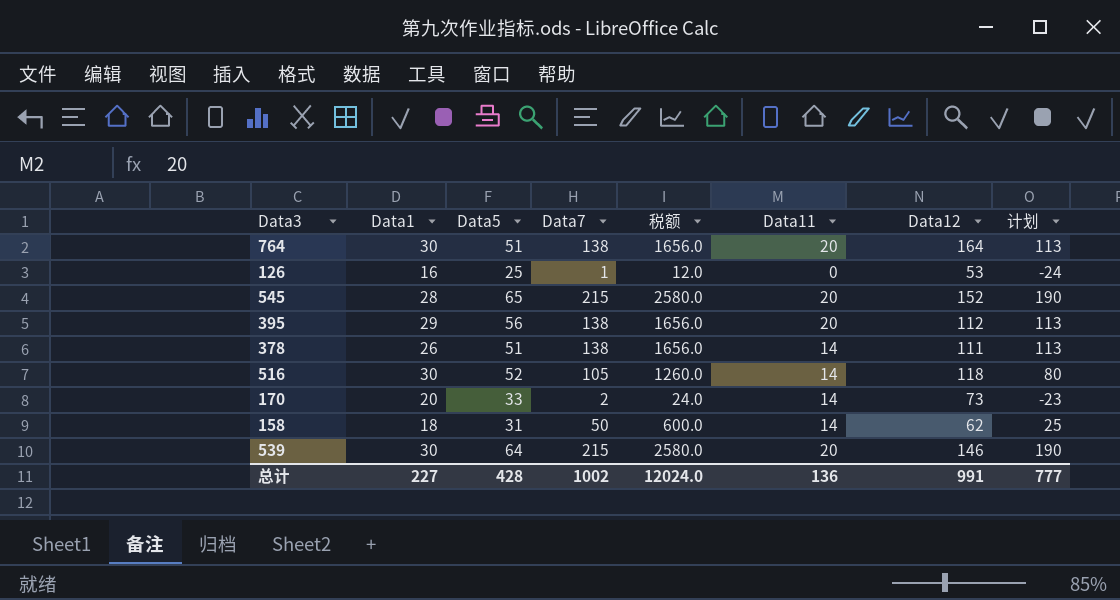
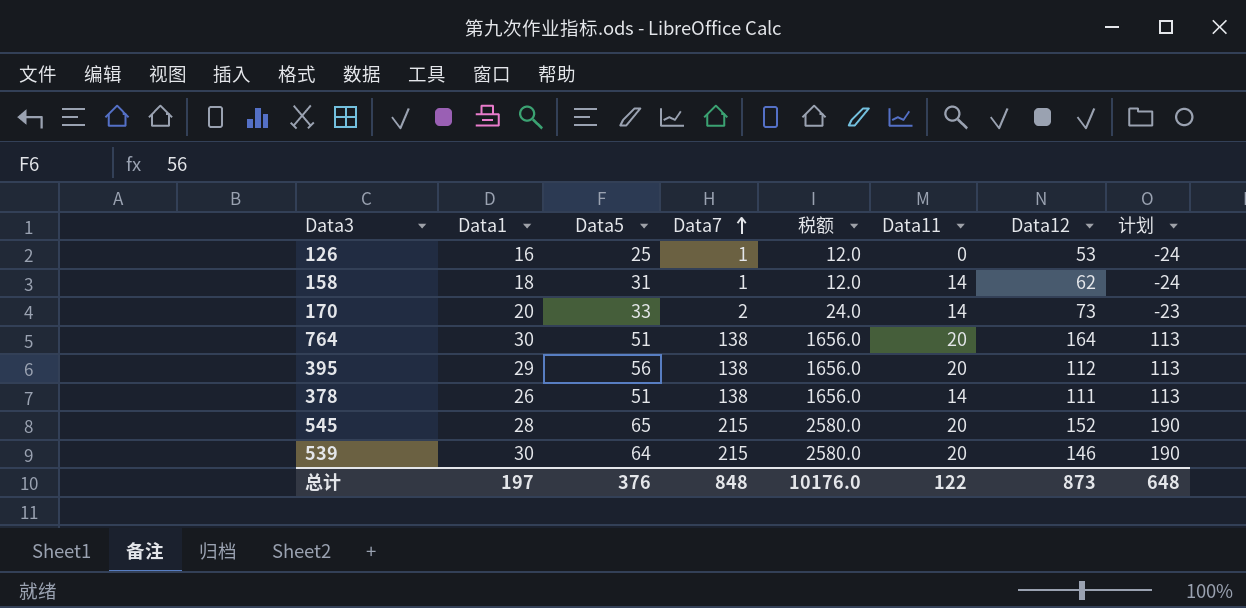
row order: none -> Data7 ascending
row 516: 30 | 52 | 105 | 1260.0 | 14 | 118 | 80 -> none
158 | Data7: 50 -> 1
158 | 税额: 600.0 -> 12.0
158 | 计划: 25 -> -24
总计 | Data1: 227 -> 197
总计 | Data5: 428 -> 376
总计 | Data7: 1002 -> 848
总计 | 税额: 12024.0 -> 10176.0
总计 | Data11: 136 -> 122
总计 | Data12: 991 -> 873
总计 | 计划: 777 -> 648

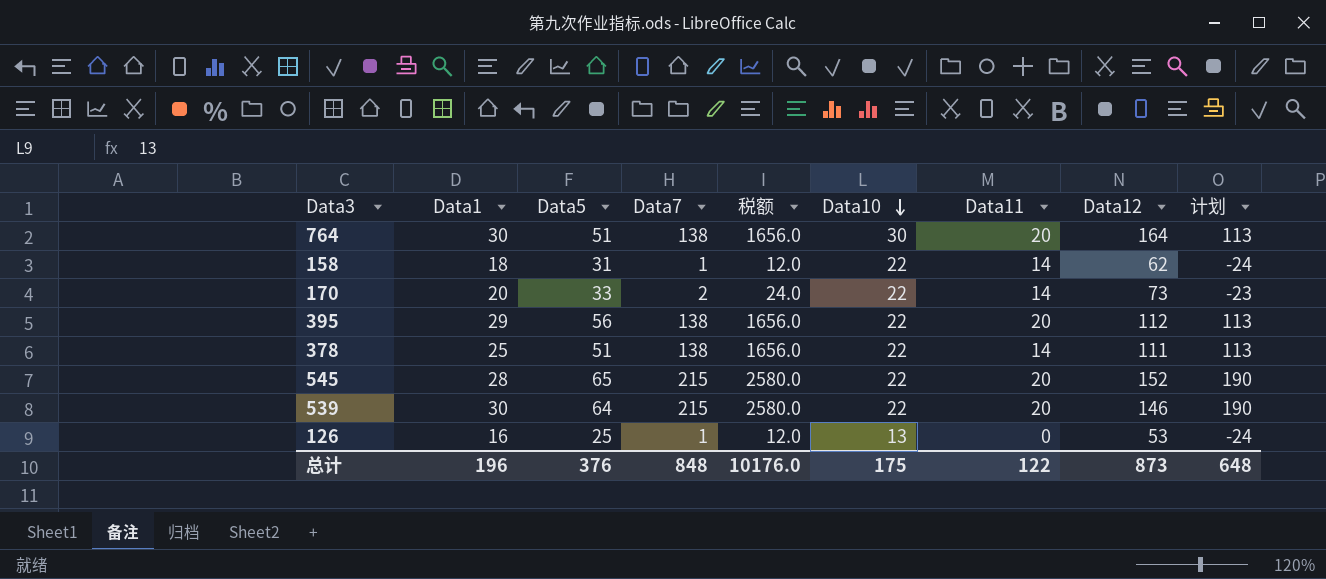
row order: Data7 ascending -> Data10 descending
column Data10 | position: none -> 6
378 | Data1: 26 -> 25
总计 | Data1: 197 -> 196

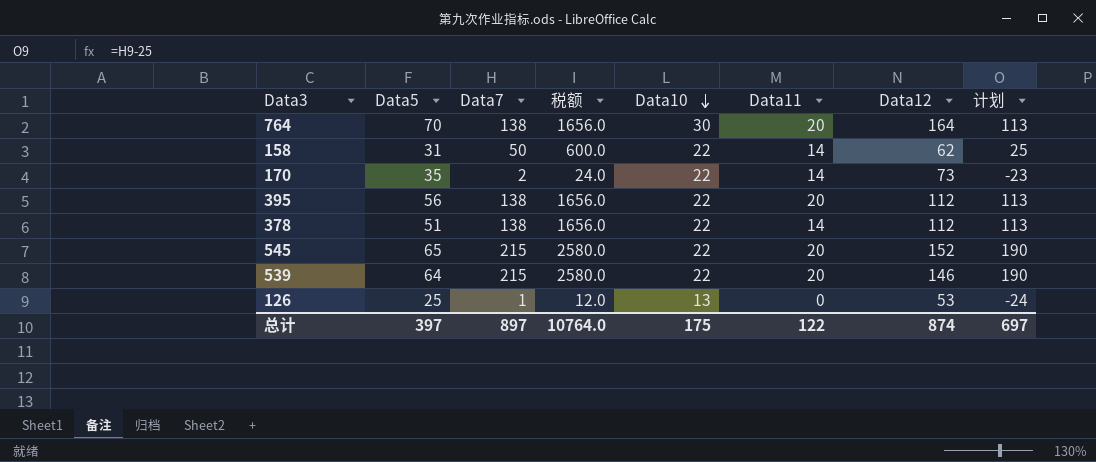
column Data1 | position: 2 -> none
764 | Data5: 51 -> 70
158 | Data7: 1 -> 50
158 | 税额: 12.0 -> 600.0
158 | 计划: -24 -> 25
170 | Data5: 33 -> 35
378 | Data12: 111 -> 112
总计 | Data5: 376 -> 397
总计 | Data7: 848 -> 897
总计 | 税额: 10176.0 -> 10764.0
总计 | Data12: 873 -> 874
总计 | 计划: 648 -> 697

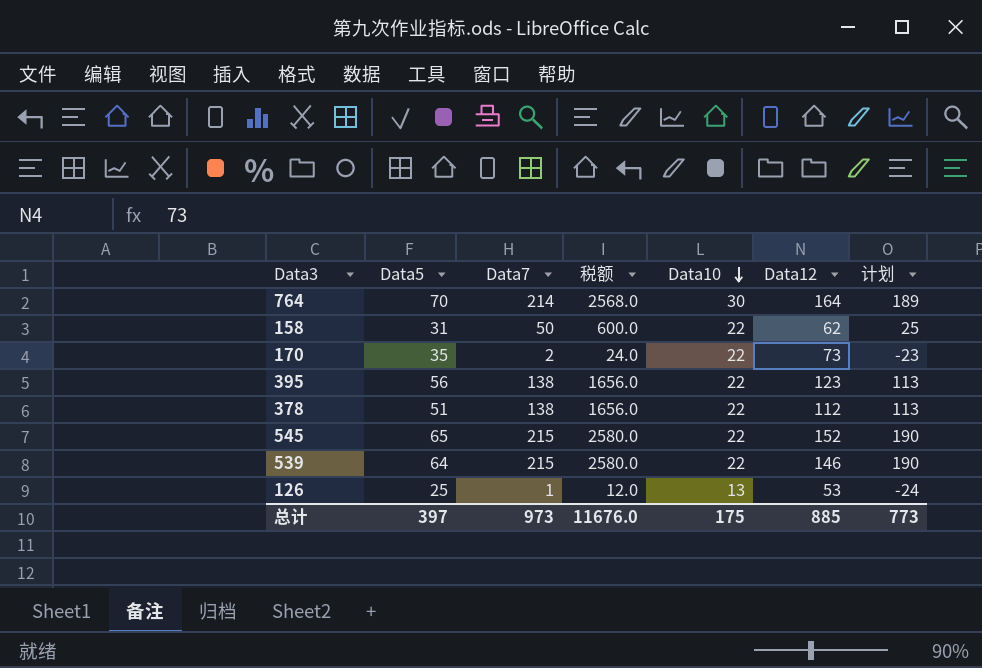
column Data11 | position: 6 -> none
764 | Data7: 138 -> 214
764 | 税额: 1656.0 -> 2568.0
764 | 计划: 113 -> 189
395 | Data12: 112 -> 123
总计 | Data7: 897 -> 973
总计 | 税额: 10764.0 -> 11676.0
总计 | Data12: 874 -> 885
总计 | 计划: 697 -> 773

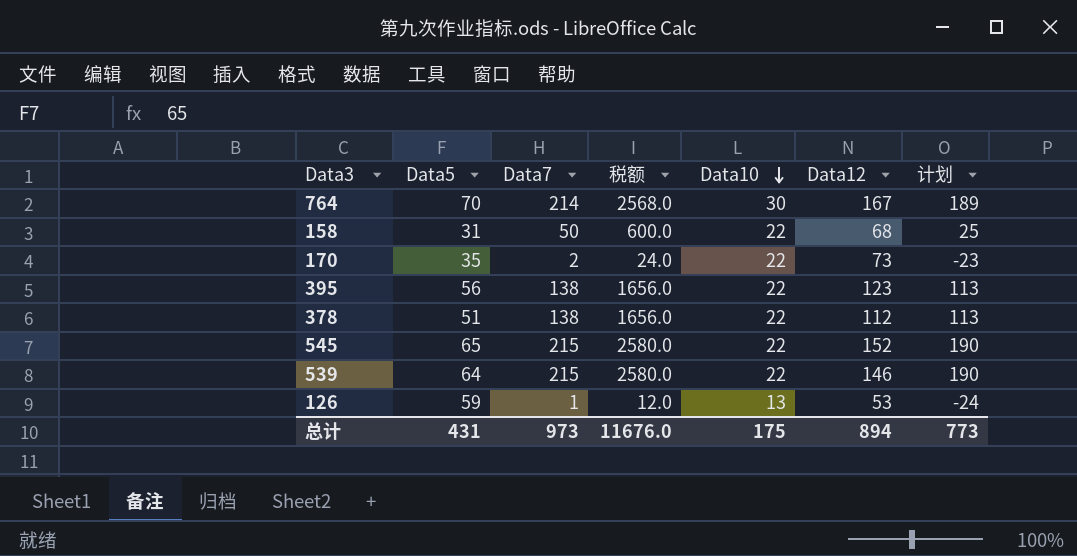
764 | Data12: 164 -> 167
158 | Data12: 62 -> 68
126 | Data5: 25 -> 59
总计 | Data5: 397 -> 431
总计 | Data12: 885 -> 894

